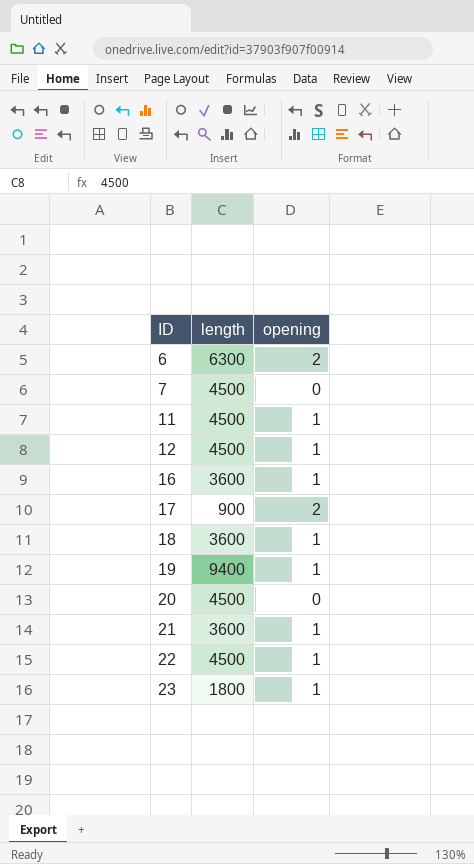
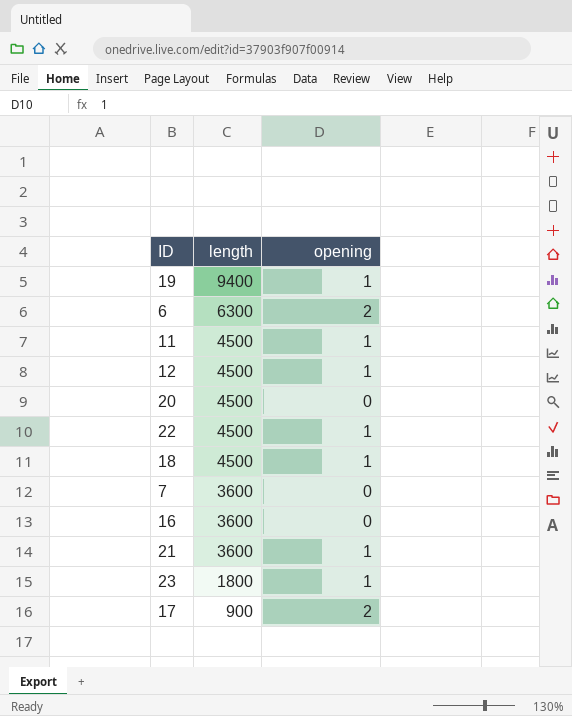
row order: ID ascending -> length descending
18 | length: 3600 -> 4500
7 | length: 4500 -> 3600
16 | opening: 1 -> 0

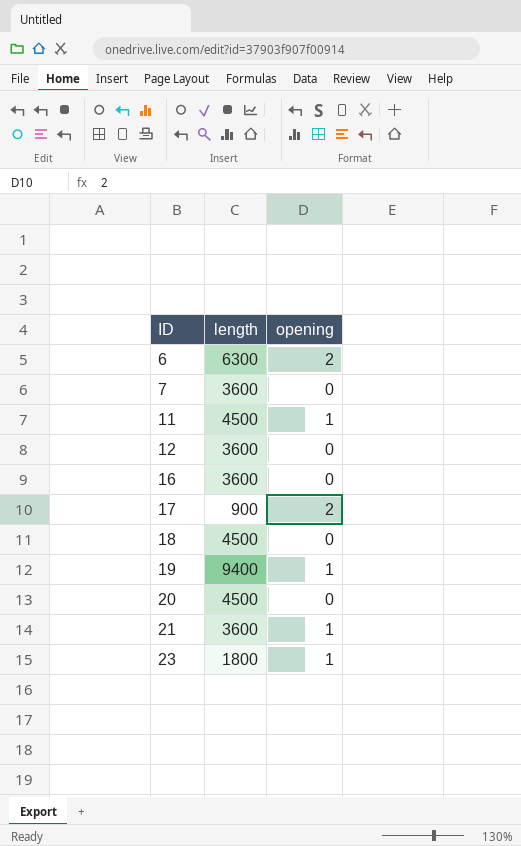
row order: length descending -> ID ascending
row 22: 4500 | 1 -> none
12 | length: 4500 -> 3600
12 | opening: 1 -> 0
18 | opening: 1 -> 0

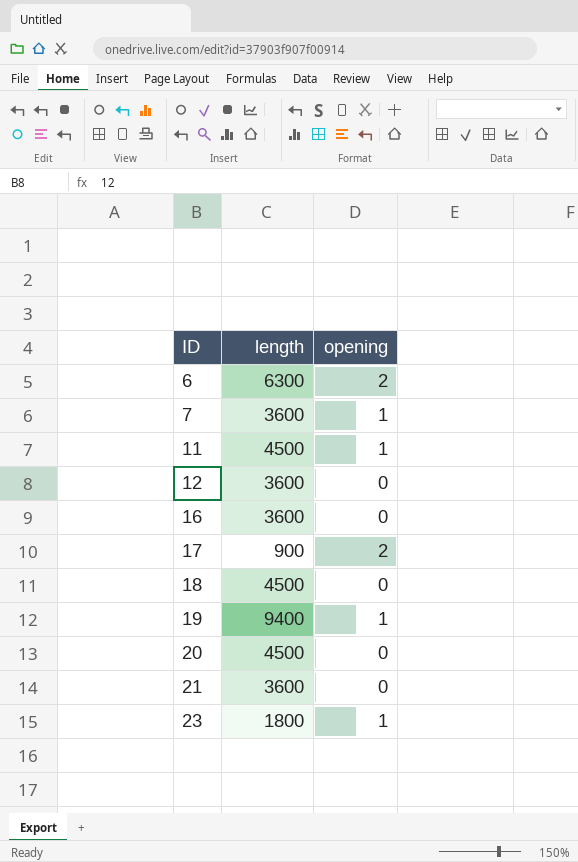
7 | opening: 0 -> 1
21 | opening: 1 -> 0

